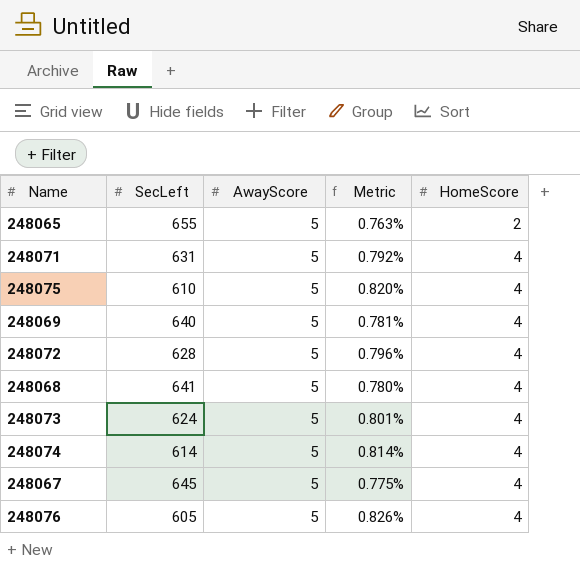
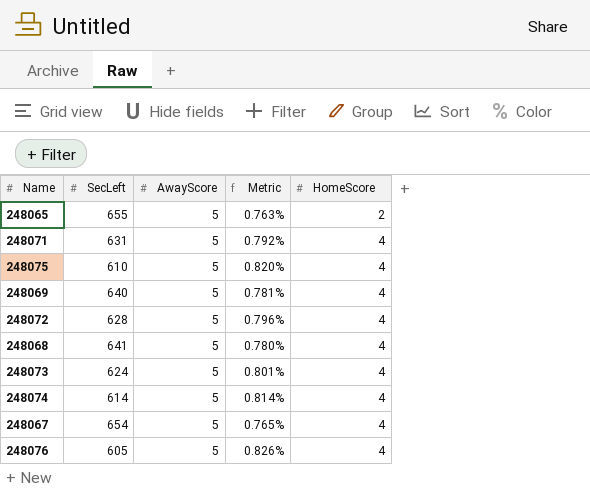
248067 | SecLeft: 645 -> 654
248067 | Metric: 0.775% -> 0.765%

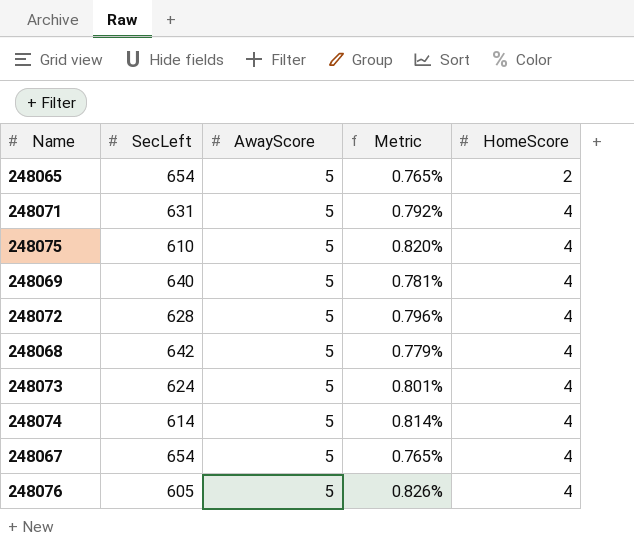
248065 | SecLeft: 655 -> 654
248065 | Metric: 0.763% -> 0.765%
248068 | SecLeft: 641 -> 642
248068 | Metric: 0.780% -> 0.779%

